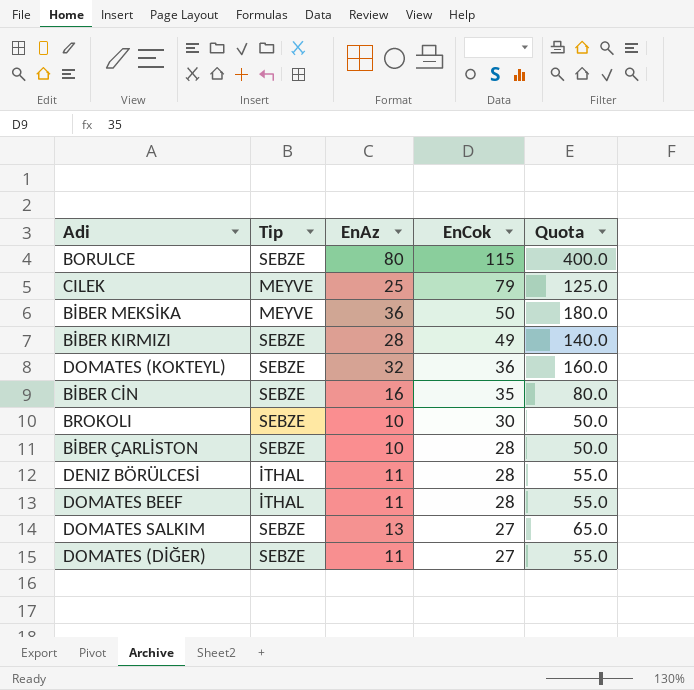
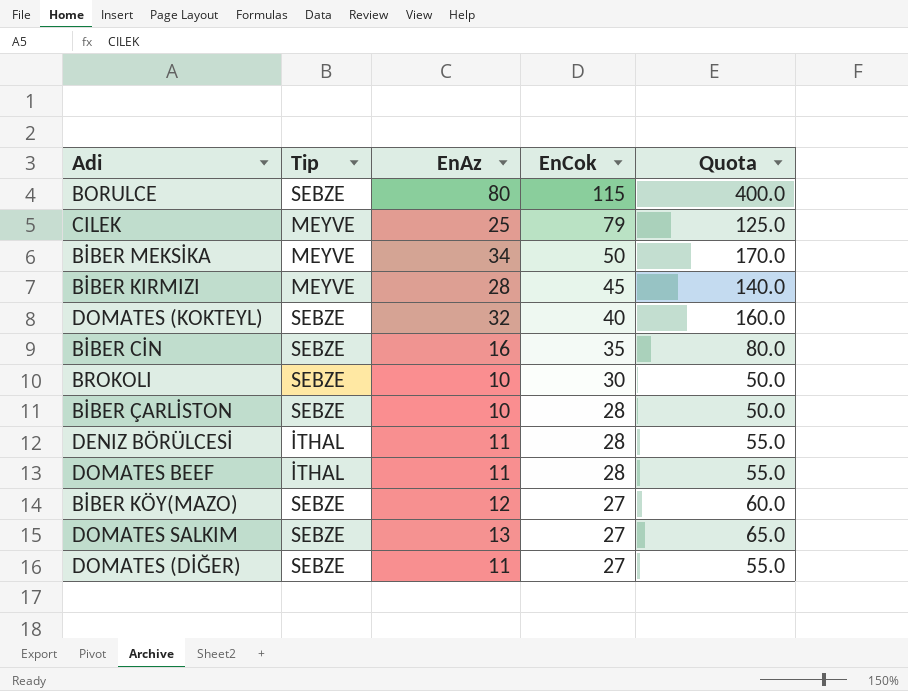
BİBER MEKSİKA | EnAz: 36 -> 34
BİBER MEKSİKA | Quota: 180.0 -> 170.0
BİBER KIRMIZI | Tip: SEBZE -> MEYVE
BİBER KIRMIZI | EnCok: 49 -> 45
DOMATES (KOKTEYL) | EnCok: 36 -> 40
row BİBER KÖY(MAZO): none -> SEBZE | 12 | 27 | 60.0

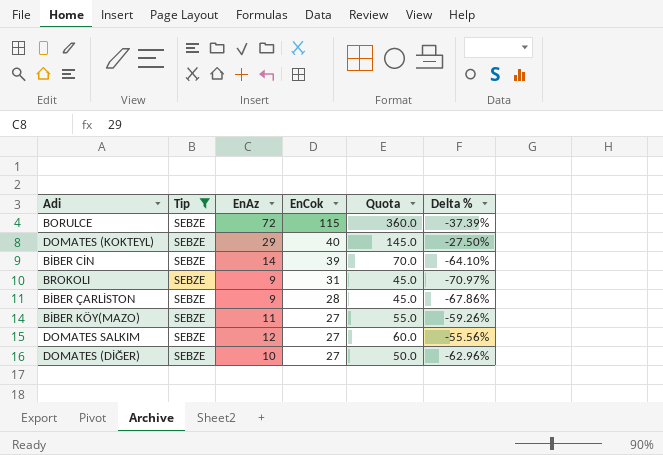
filter: none -> Tip = SEBZE
column Delta % | formula: none -> ([EnAz] - [EnCok]) / [EnCok]
BORULCE | EnAz: 80 -> 72
BORULCE | Quota: 400.0 -> 360.0
DOMATES (KOKTEYL) | EnAz: 32 -> 29
DOMATES (KOKTEYL) | Quota: 160.0 -> 145.0
BİBER CİN | EnAz: 16 -> 14
BİBER CİN | EnCok: 35 -> 39
BİBER CİN | Quota: 80.0 -> 70.0
BROKOLI | EnAz: 10 -> 9
BROKOLI | EnCok: 30 -> 31
BROKOLI | Quota: 50.0 -> 45.0
BİBER ÇARLİSTON | EnAz: 10 -> 9
BİBER ÇARLİSTON | Quota: 50.0 -> 45.0
BİBER KÖY(MAZO) | EnAz: 12 -> 11
BİBER KÖY(MAZO) | Quota: 60.0 -> 55.0
DOMATES SALKIM | EnAz: 13 -> 12
DOMATES SALKIM | Quota: 65.0 -> 60.0
DOMATES (DİĞER) | EnAz: 11 -> 10
DOMATES (DİĞER) | Quota: 55.0 -> 50.0

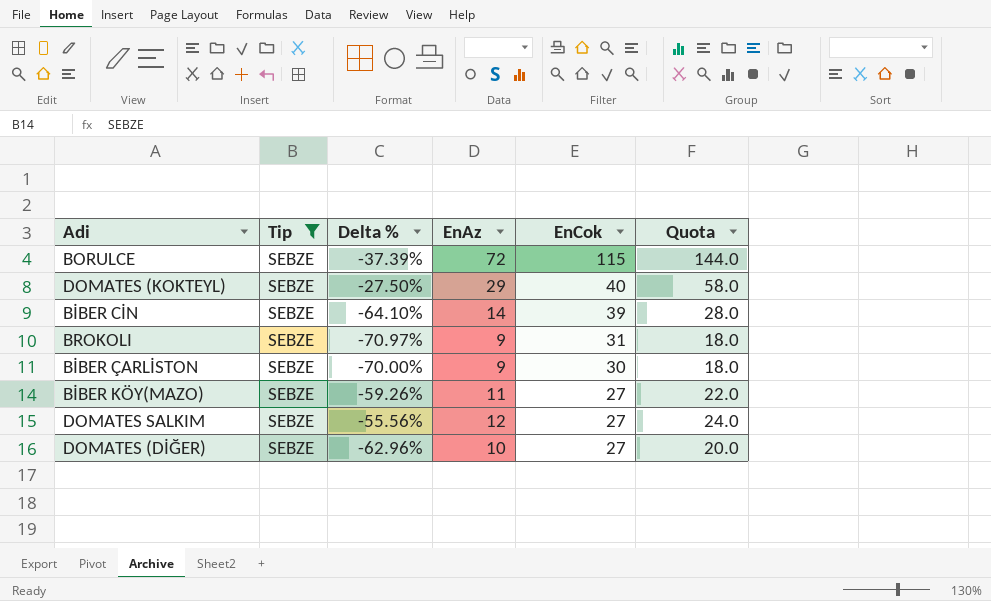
column Delta % | position: 6 -> 3
column Quota | formula: [EnAz] * 5 -> [EnAz] * 2
BİBER ÇARLİSTON | Delta %: -67.86% -> -70.00%
BİBER ÇARLİSTON | EnCok: 28 -> 30

